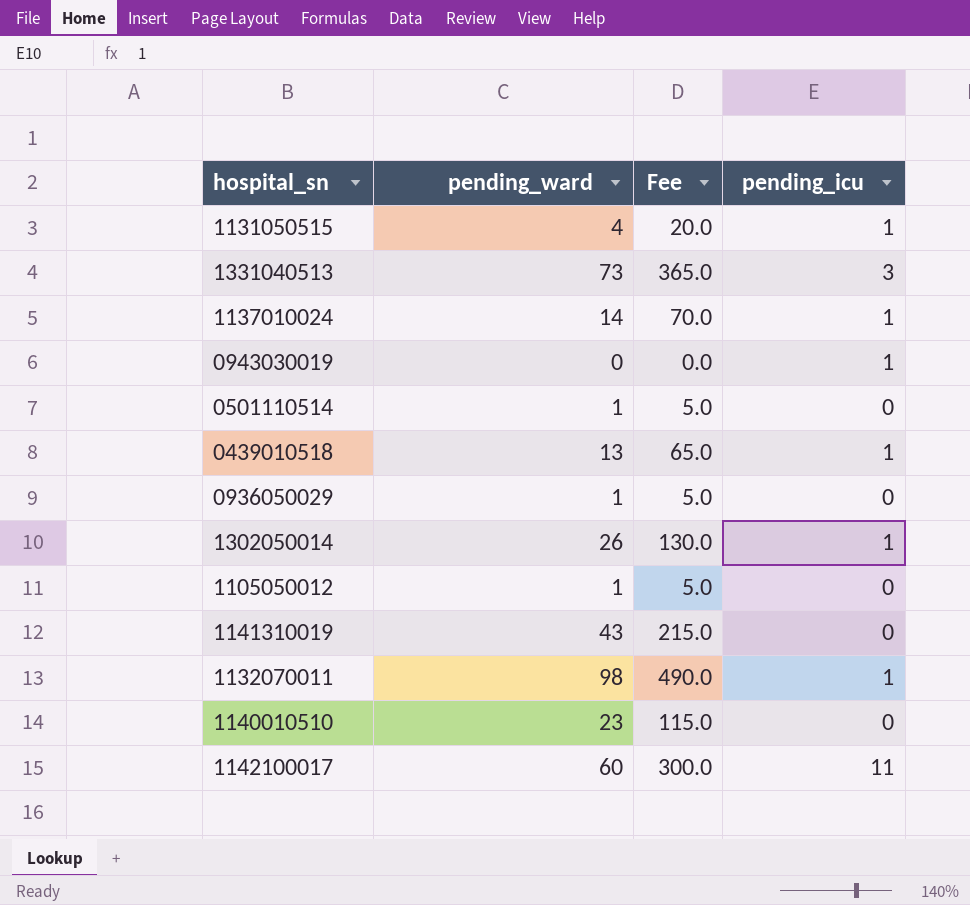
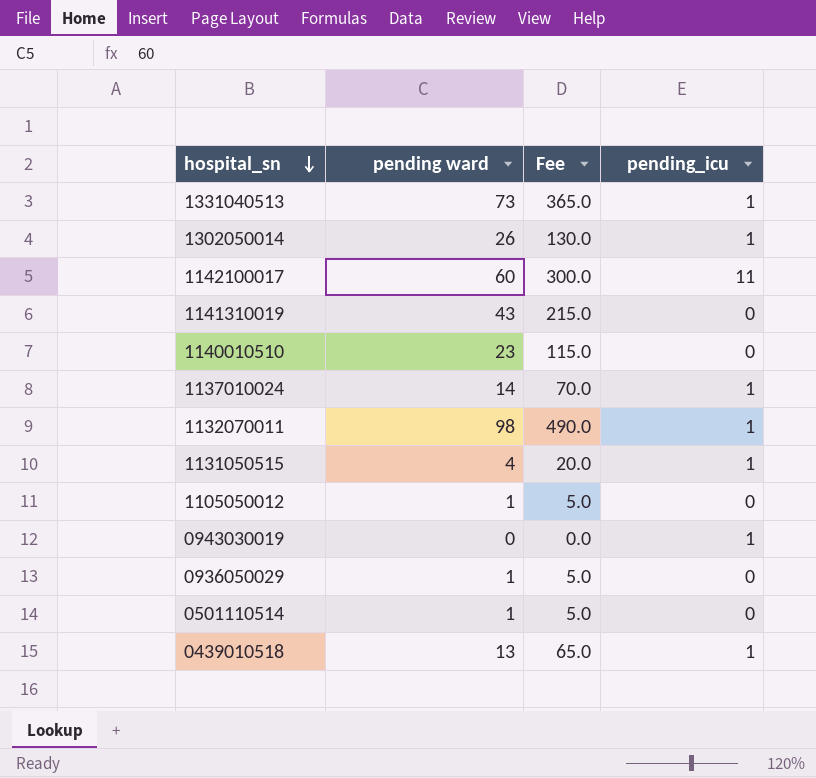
row order: none -> hospital_sn descending
column name: pending_ward -> pending ward
1331040513 | pending_icu: 3 -> 1

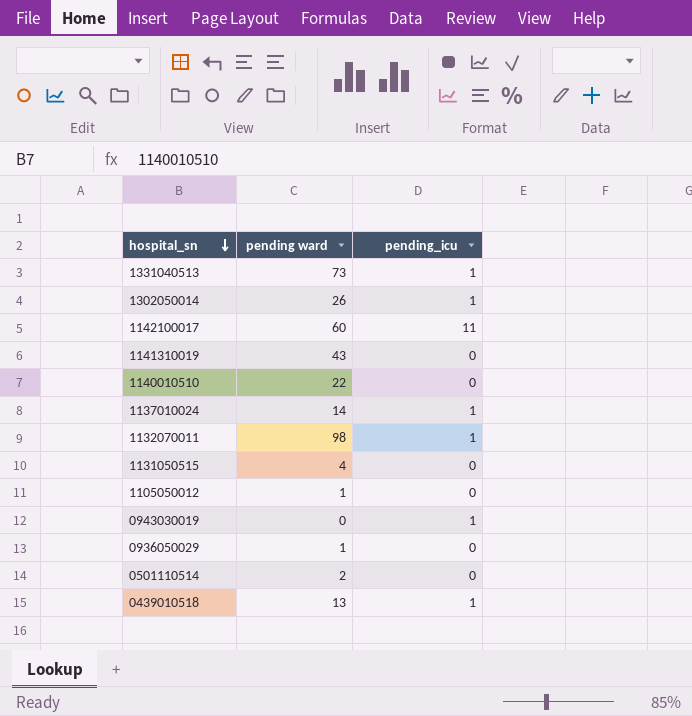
column Fee | formula: [pending ward] * 5 -> none
1140010510 | pending ward: 23 -> 22
1131050515 | pending_icu: 1 -> 0
0501110514 | pending ward: 1 -> 2

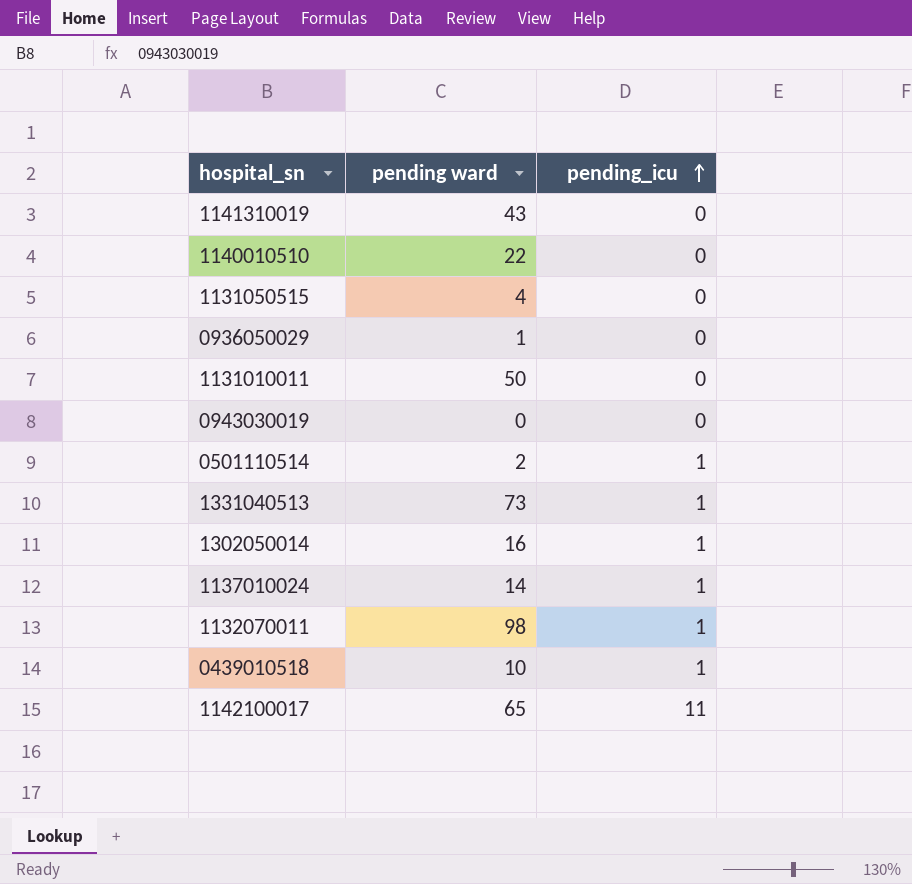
row order: hospital_sn descending -> pending_icu ascending
row 1105050012: 1 | 0 -> none
row 1131010011: none -> 50 | 0
0943030019 | pending_icu: 1 -> 0
0501110514 | pending_icu: 0 -> 1
1302050014 | pending ward: 26 -> 16
0439010518 | pending ward: 13 -> 10
1142100017 | pending ward: 60 -> 65

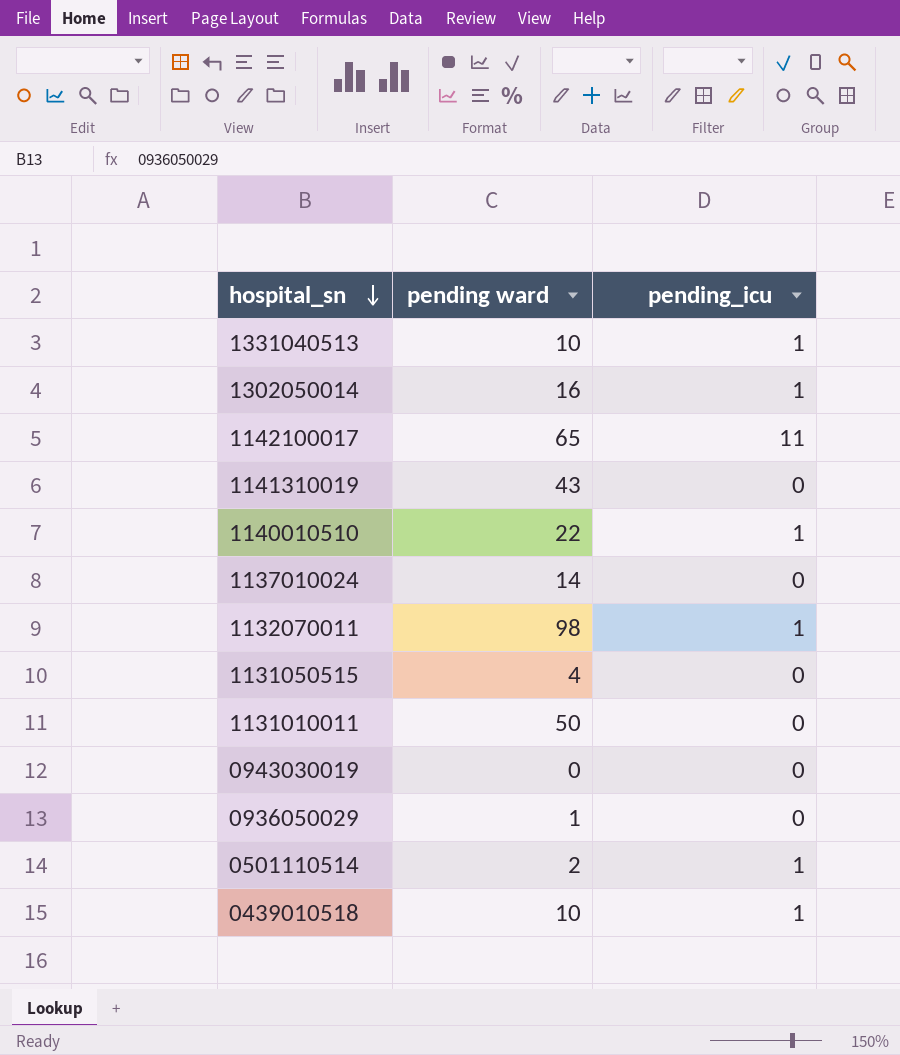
row order: pending_icu ascending -> hospital_sn descending
1331040513 | pending ward: 73 -> 10
1140010510 | pending_icu: 0 -> 1
1137010024 | pending_icu: 1 -> 0

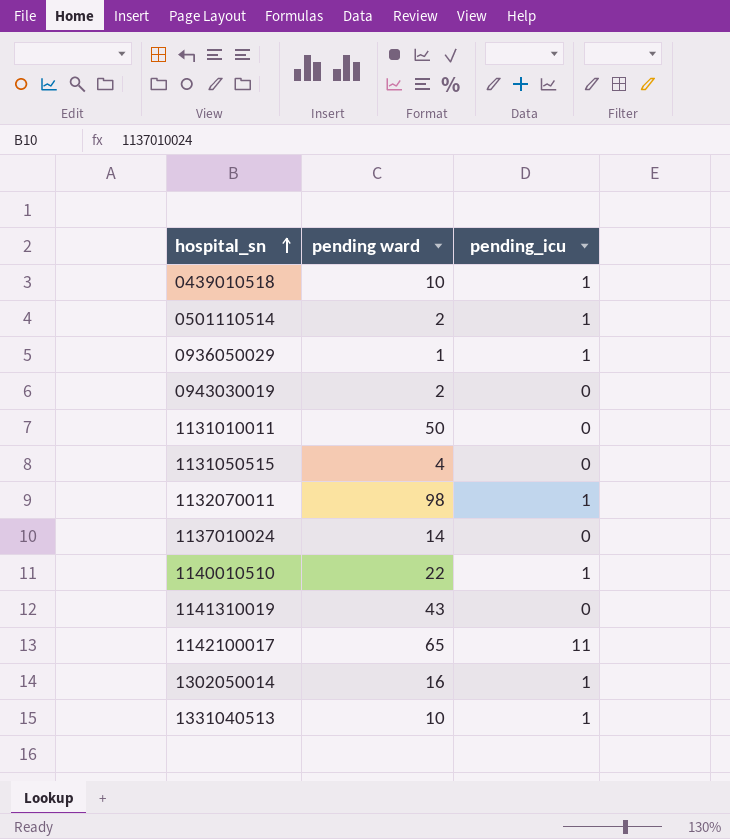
row order: hospital_sn descending -> hospital_sn ascending
0936050029 | pending_icu: 0 -> 1
0943030019 | pending ward: 0 -> 2

